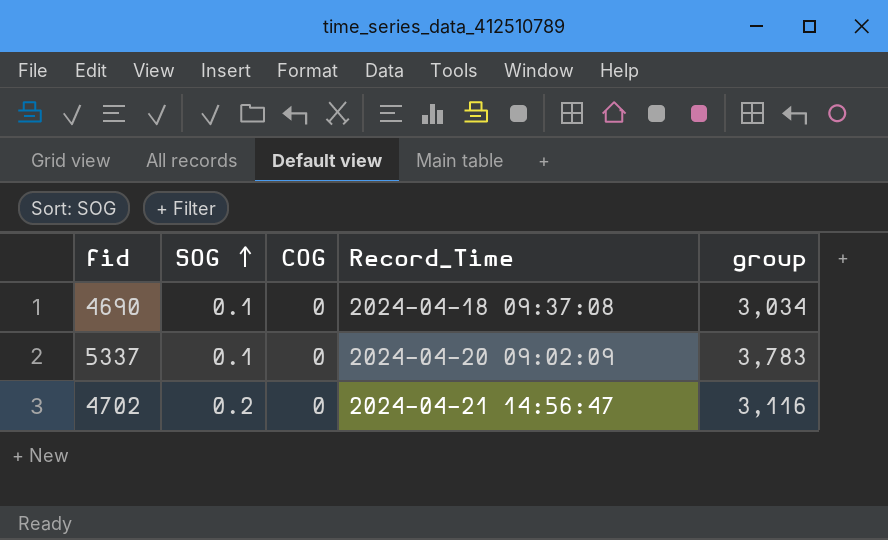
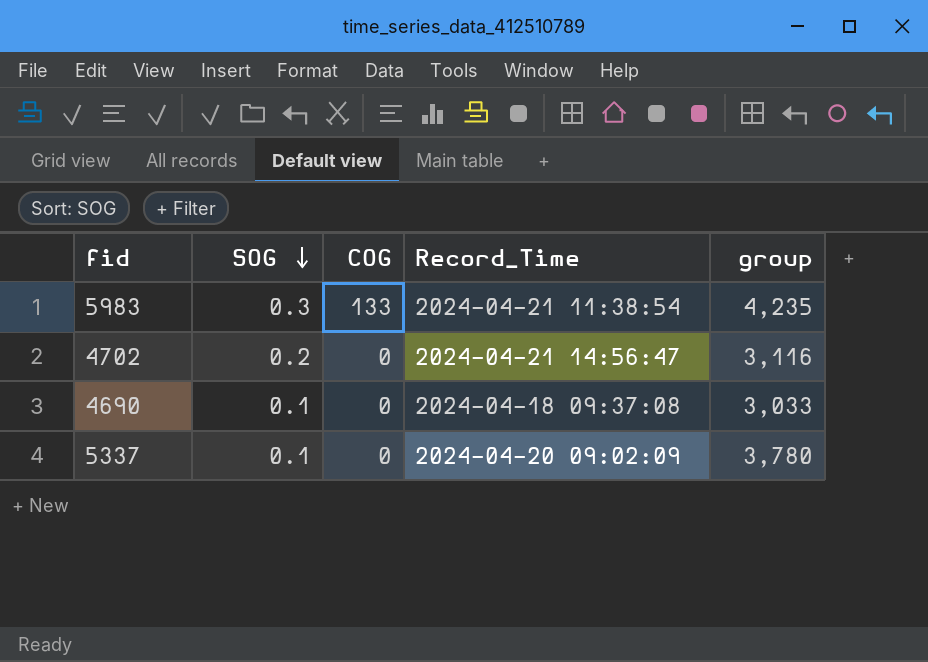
row order: SOG ascending -> SOG descending
row 5983: none -> 0.3 | 133 | 2024-04-21 11:38:54 | 4,235
4690 | group: 3,034 -> 3,033
5337 | group: 3,783 -> 3,780

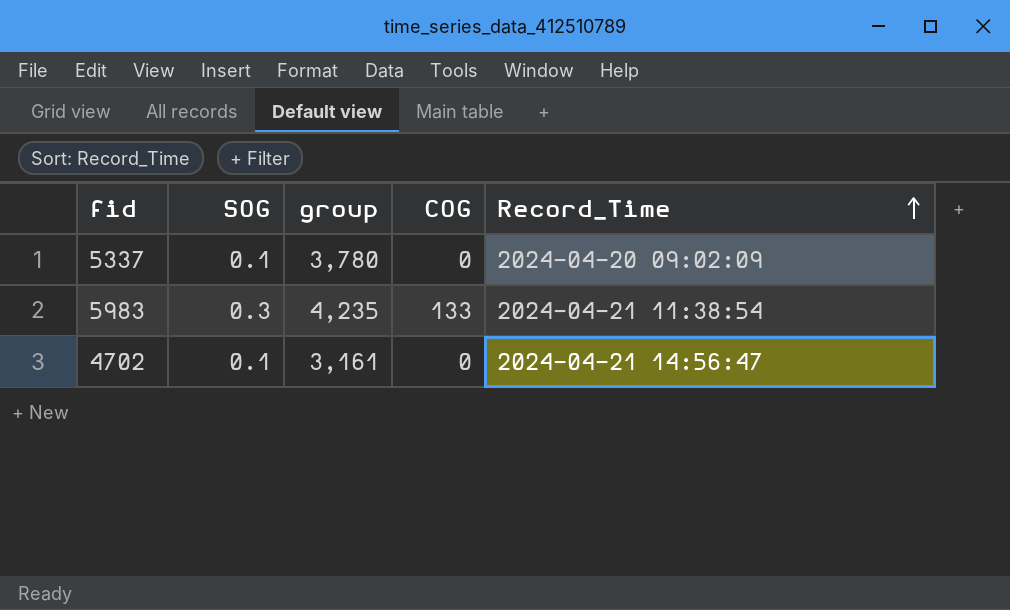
row order: SOG descending -> Record_Time ascending
column group | position: 5 -> 3
row 4690: 0.1 | 0 | 2024-04-18 09:37:08 | 3,033 -> none
4702 | SOG: 0.2 -> 0.1
4702 | group: 3,116 -> 3,161

